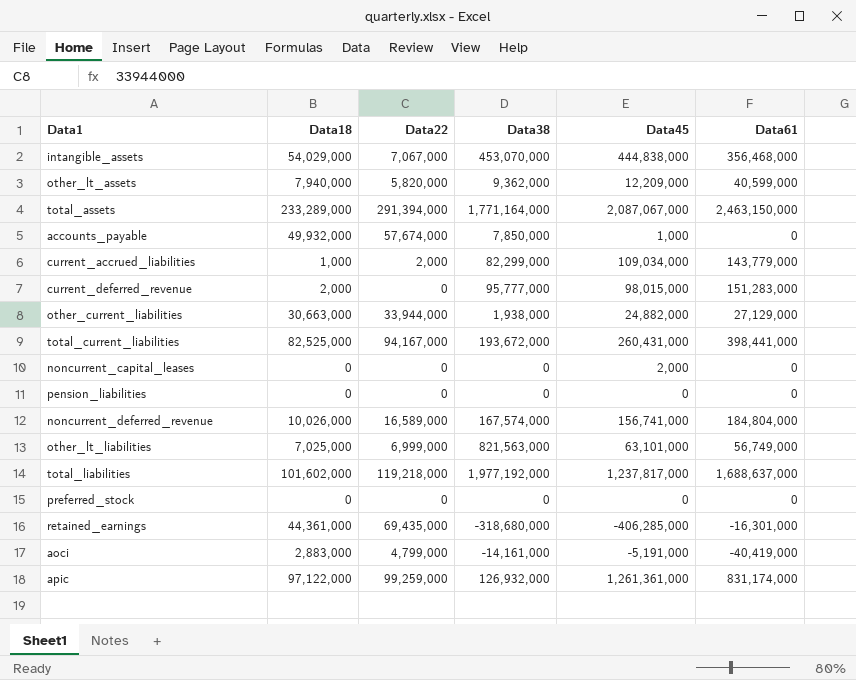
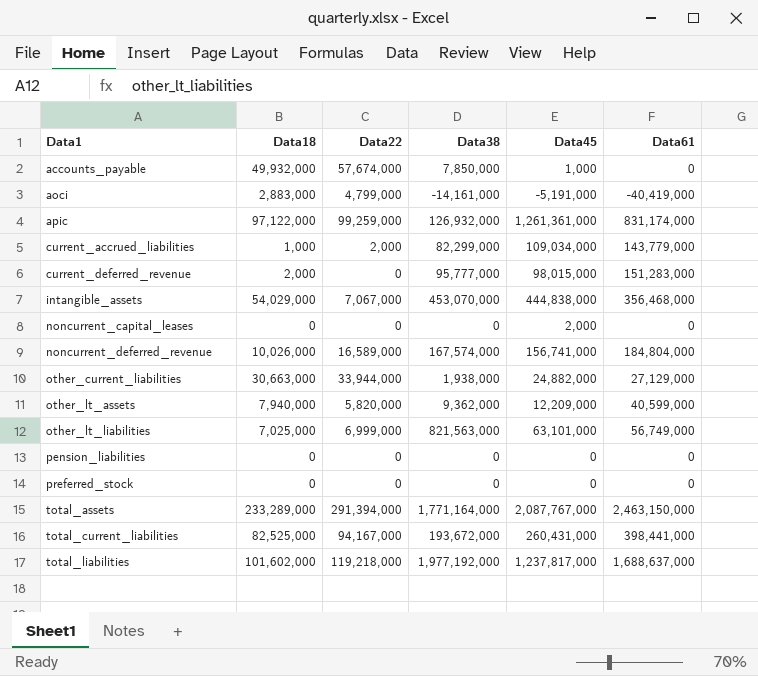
row order: none -> Data1 ascending
row retained_earnings: 44,361,000 | 69,435,000 | -318,680,000 | -406,285,000 | -16,301,000 -> none
total_assets | Data45: 2,087,067,000 -> 2,087,767,000

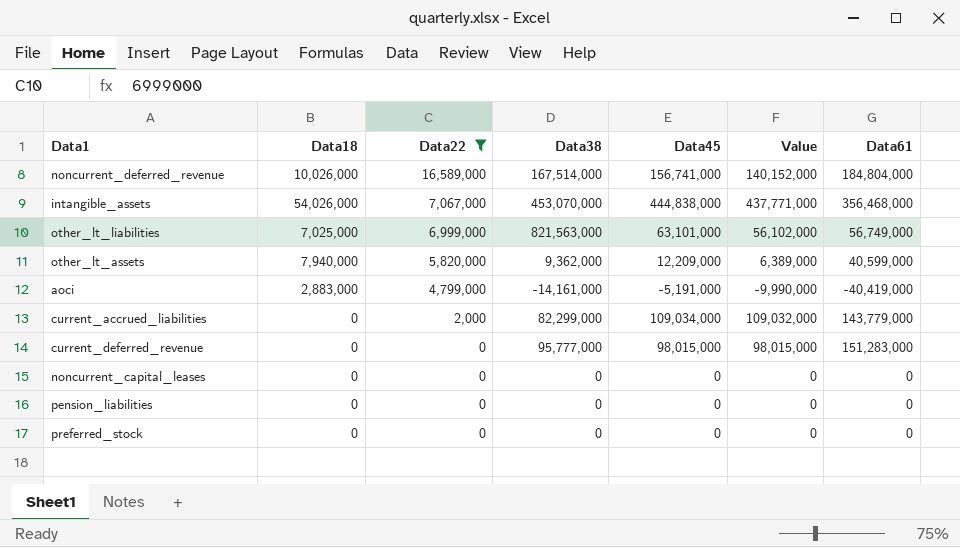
filter: none -> Data22 <= 16,589,000
row order: Data1 ascending -> Data22 descending
column Value | formula: none -> [Data45] - [Data22]
noncurrent_deferred_revenue | Data38: 167,574,000 -> 167,514,000
intangible_assets | Data18: 54,029,000 -> 54,026,000
current_accrued_liabilities | Data18: 1,000 -> 0
current_deferred_revenue | Data18: 2,000 -> 0
noncurrent_capital_leases | Data45: 2,000 -> 0

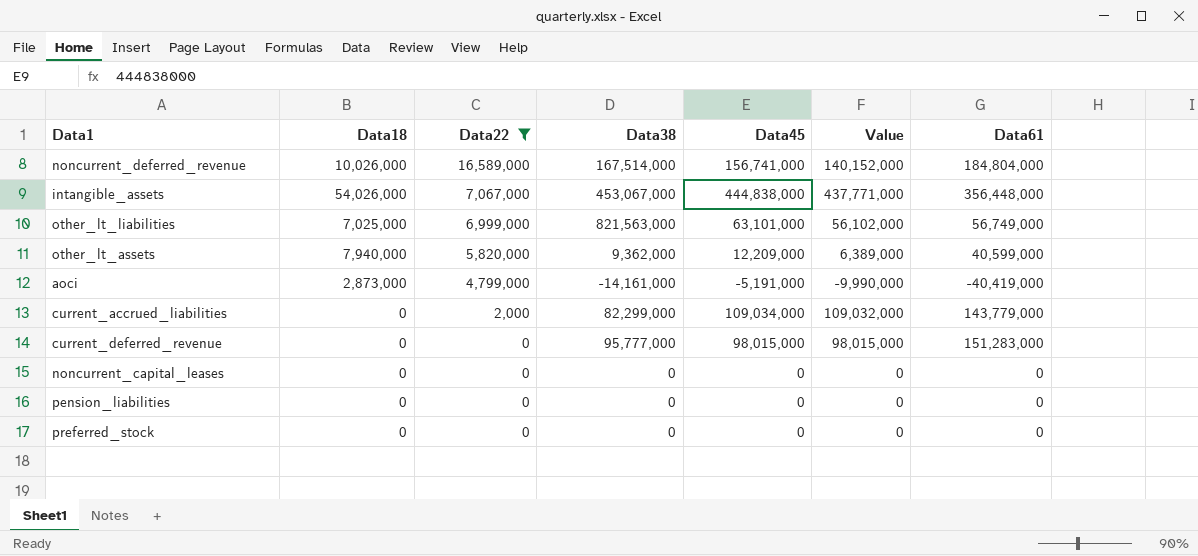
intangible_assets | Data38: 453,070,000 -> 453,067,000
intangible_assets | Data61: 356,468,000 -> 356,448,000
aoci | Data18: 2,883,000 -> 2,873,000

